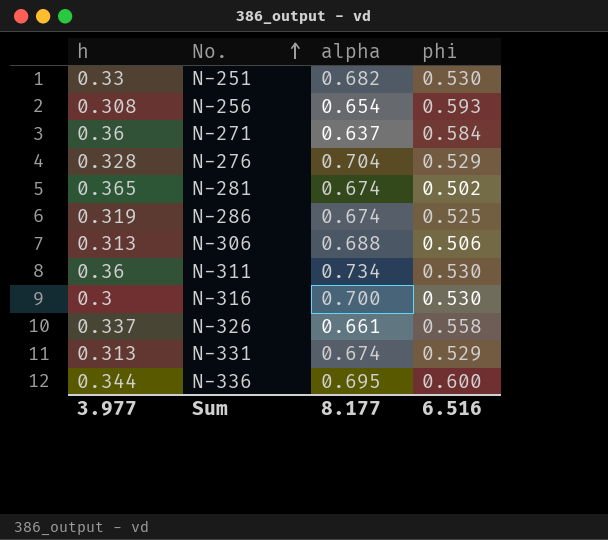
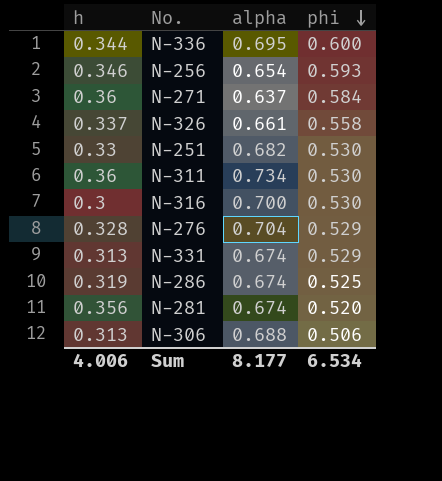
row order: No. ascending -> phi descending
N-256 | h: 0.308 -> 0.346
N-281 | h: 0.365 -> 0.356
N-281 | phi: 0.502 -> 0.520
Sum | h: 3.977 -> 4.006
Sum | phi: 6.516 -> 6.534

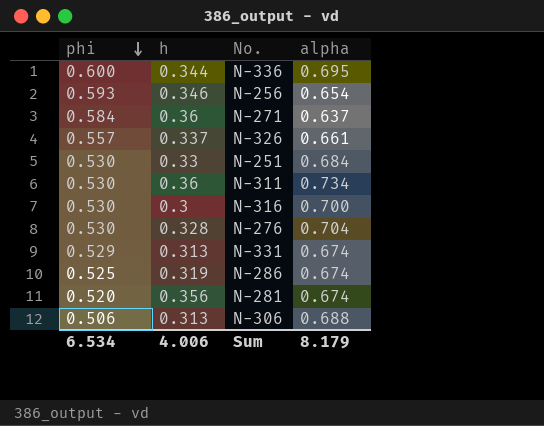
column phi | position: 4 -> 1
N-326 | phi: 0.558 -> 0.557
N-251 | alpha: 0.682 -> 0.684
N-276 | phi: 0.529 -> 0.530
Sum | alpha: 8.177 -> 8.179

